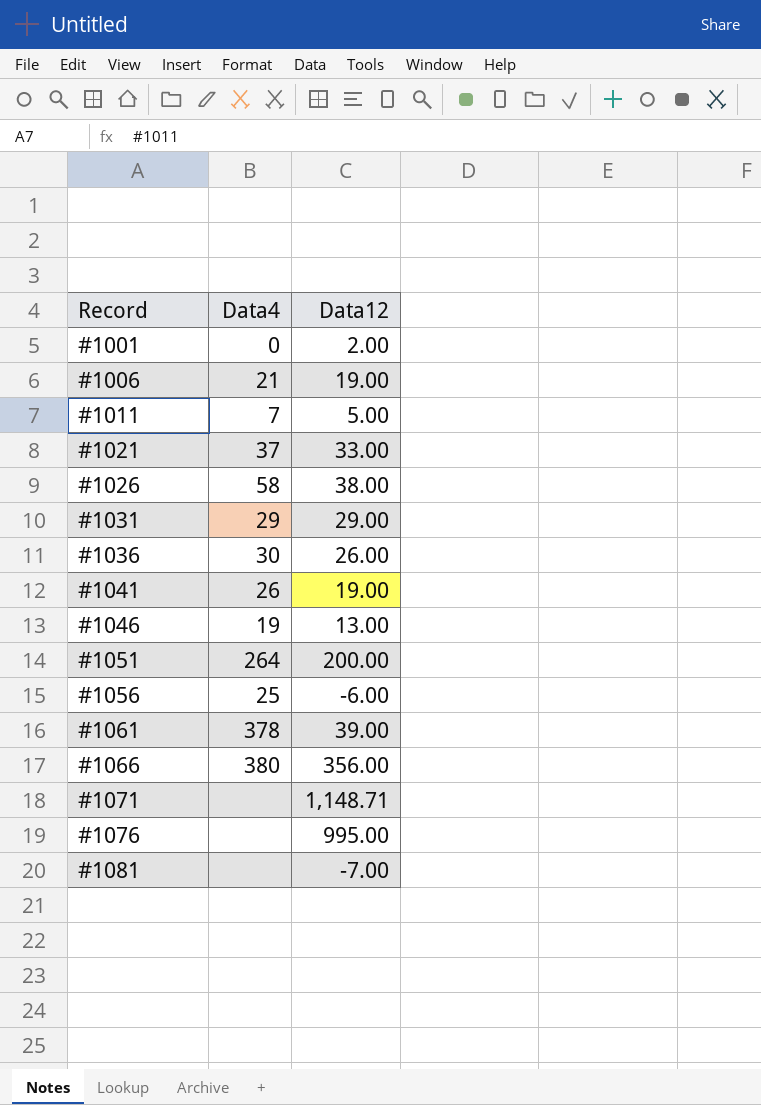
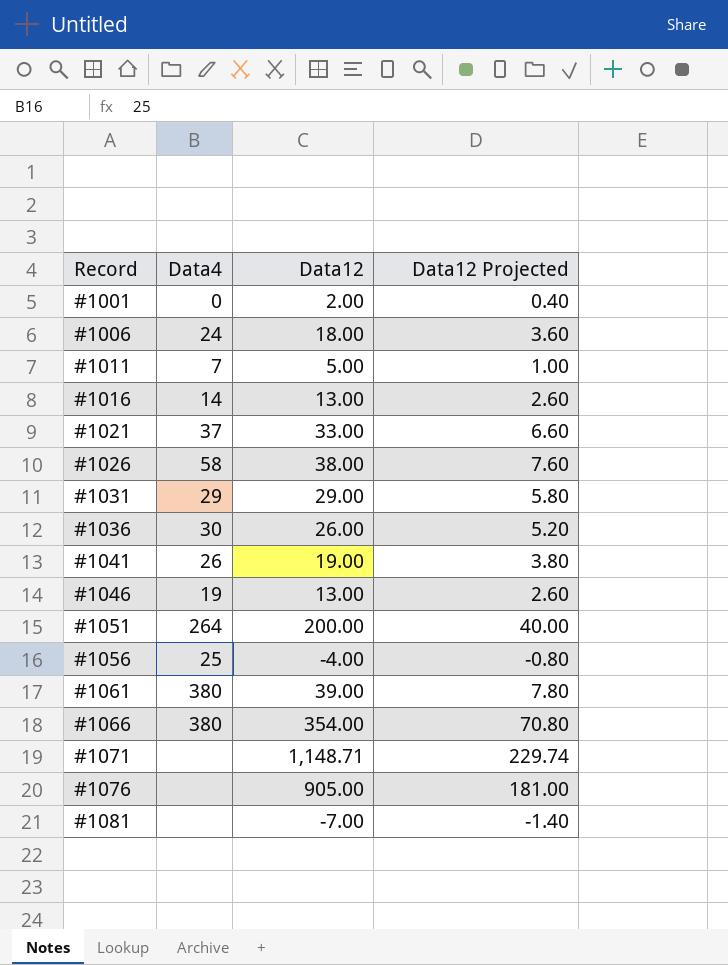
column Data12 Projected | formula: none -> [Data12] * 0.2
#1006 | Data4: 21 -> 24
#1006 | Data12: 19.00 -> 18.00
row #1016: none -> 14 | 13.00 | 2.60
#1056 | Data12: -6.00 -> -4.00
#1061 | Data4: 378 -> 380
#1066 | Data12: 356.00 -> 354.00
#1076 | Data12: 995.00 -> 905.00

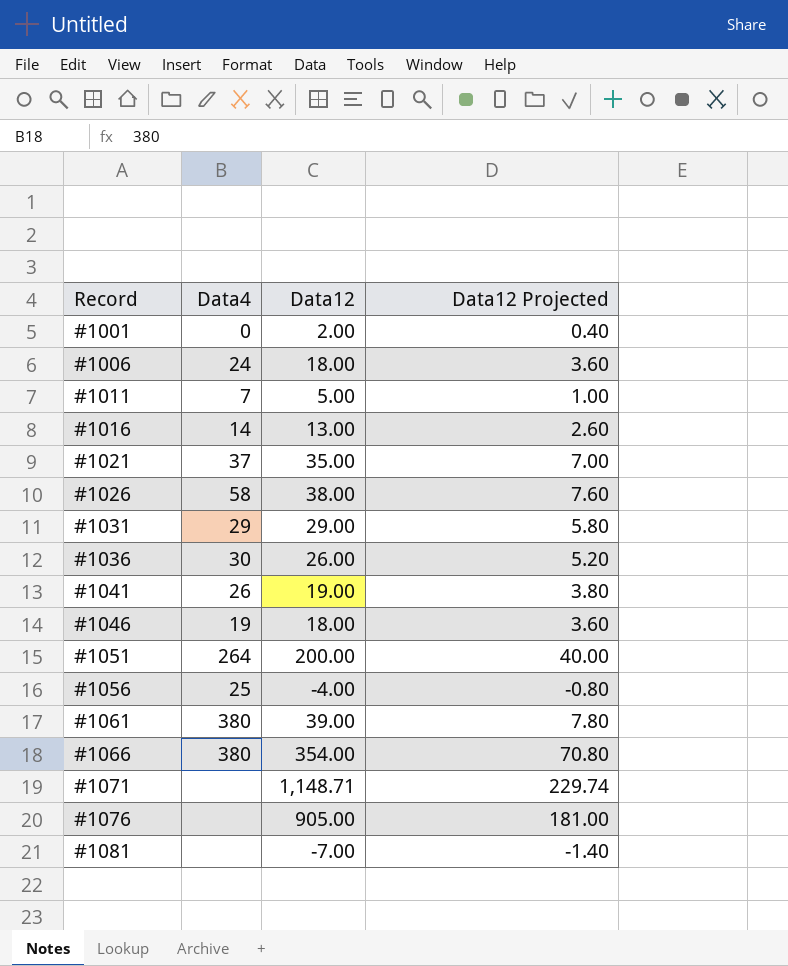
#1021 | Data12: 33.00 -> 35.00
#1021 | Data12 Projected: 6.60 -> 7.00
#1046 | Data12: 13.00 -> 18.00
#1046 | Data12 Projected: 2.60 -> 3.60

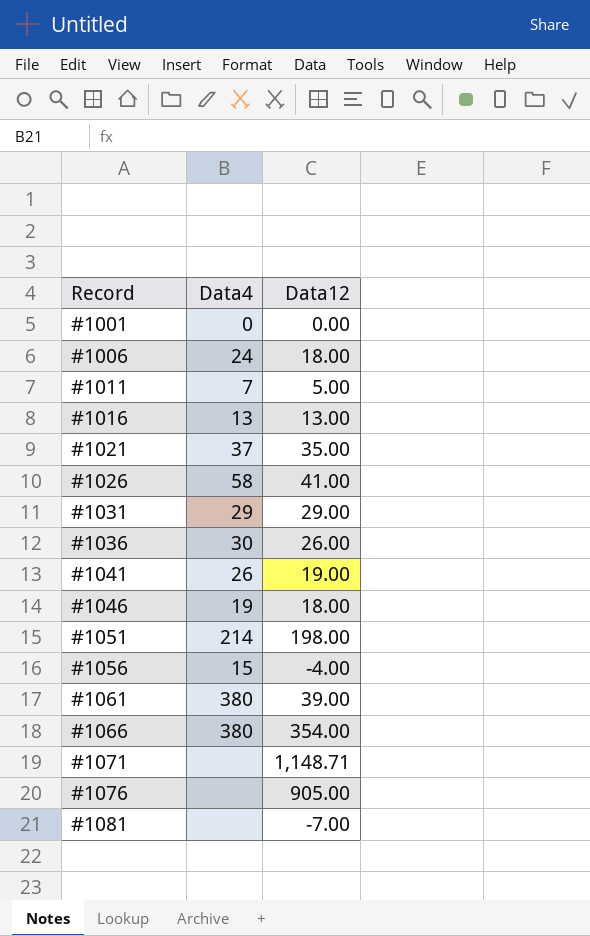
column Data12 Projected | formula: [Data12] * 0.2 -> none
#1001 | Data12: 2.00 -> 0.00
#1016 | Data4: 14 -> 13
#1026 | Data12: 38.00 -> 41.00
#1051 | Data4: 264 -> 214
#1051 | Data12: 200.00 -> 198.00
#1056 | Data4: 25 -> 15

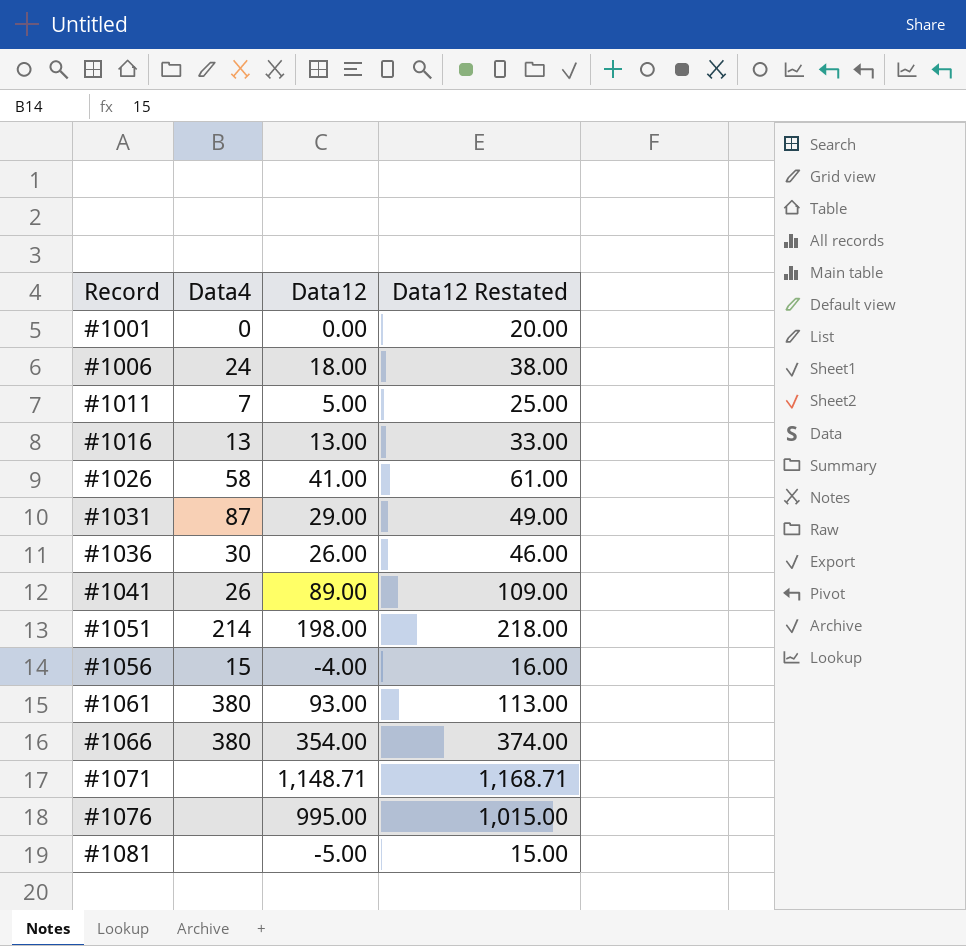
column Data12 Restated | formula: none -> [Data12] + 20
row #1021: 37 | 35.00 -> none
row #1046: 19 | 18.00 -> none
#1031 | Data4: 29 -> 87
#1041 | Data12: 19.00 -> 89.00
#1061 | Data12: 39.00 -> 93.00
#1076 | Data12: 905.00 -> 995.00
#1081 | Data12: -7.00 -> -5.00

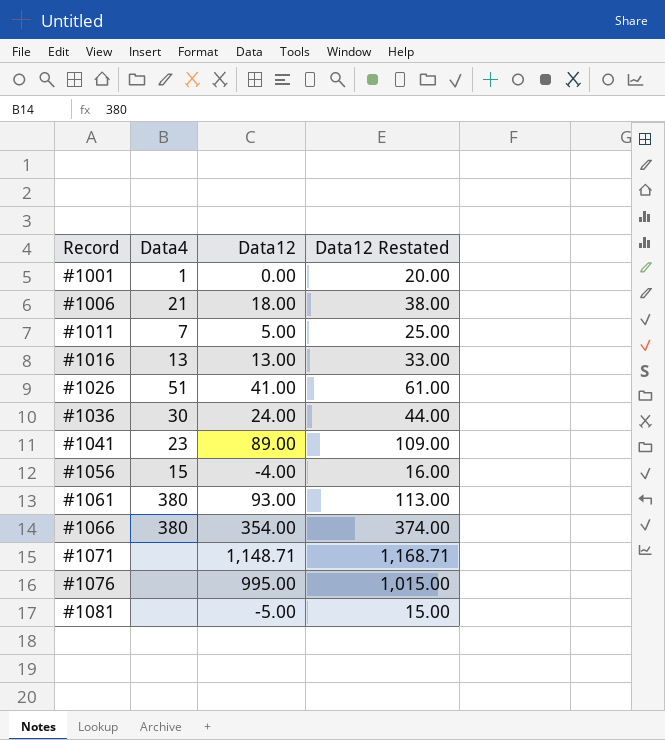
row #1031: 87 | 29.00 | 49.00 -> none
row #1051: 214 | 198.00 | 218.00 -> none
#1001 | Data4: 0 -> 1
#1006 | Data4: 24 -> 21
#1026 | Data4: 58 -> 51
#1036 | Data12: 26.00 -> 24.00
#1036 | Data12 Restated: 46.00 -> 44.00
#1041 | Data4: 26 -> 23

